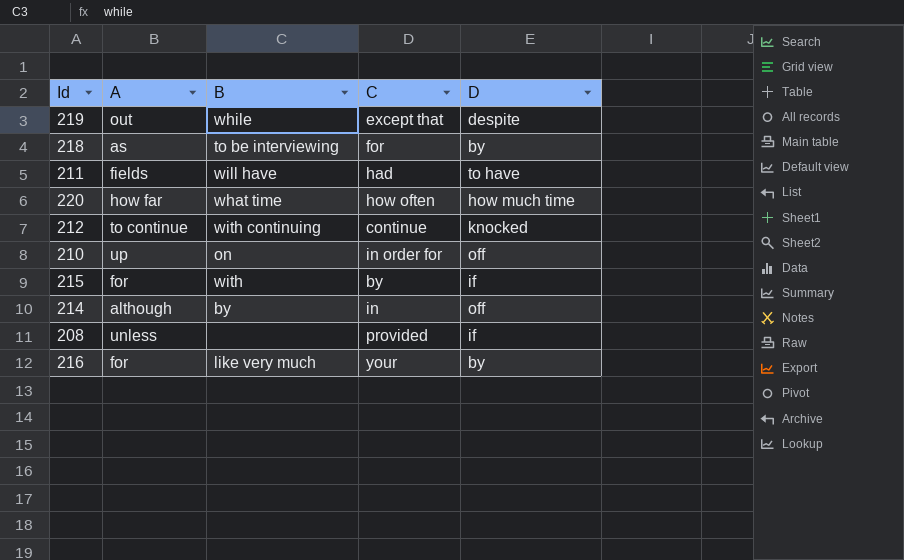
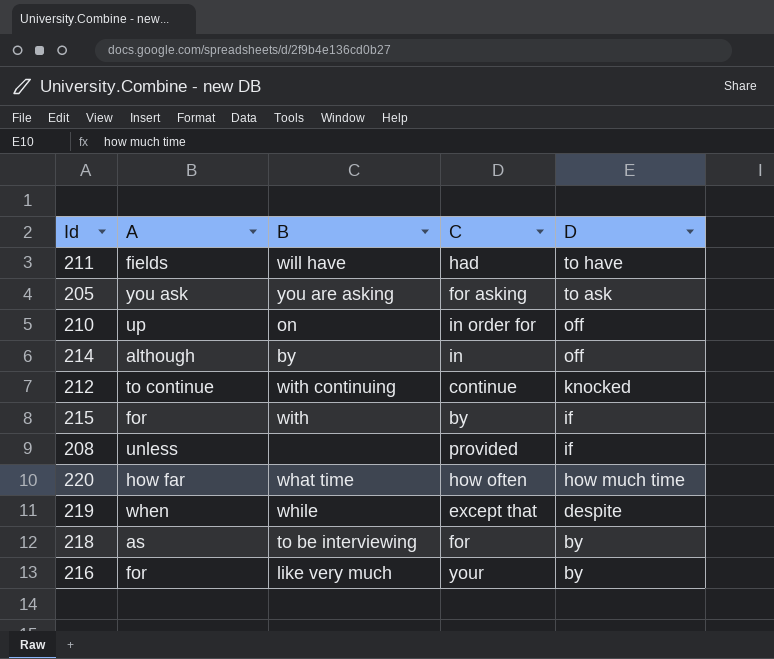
row order: none -> D descending
row 205: none -> you ask | you are asking | for asking | to ask
219 | A: out -> when

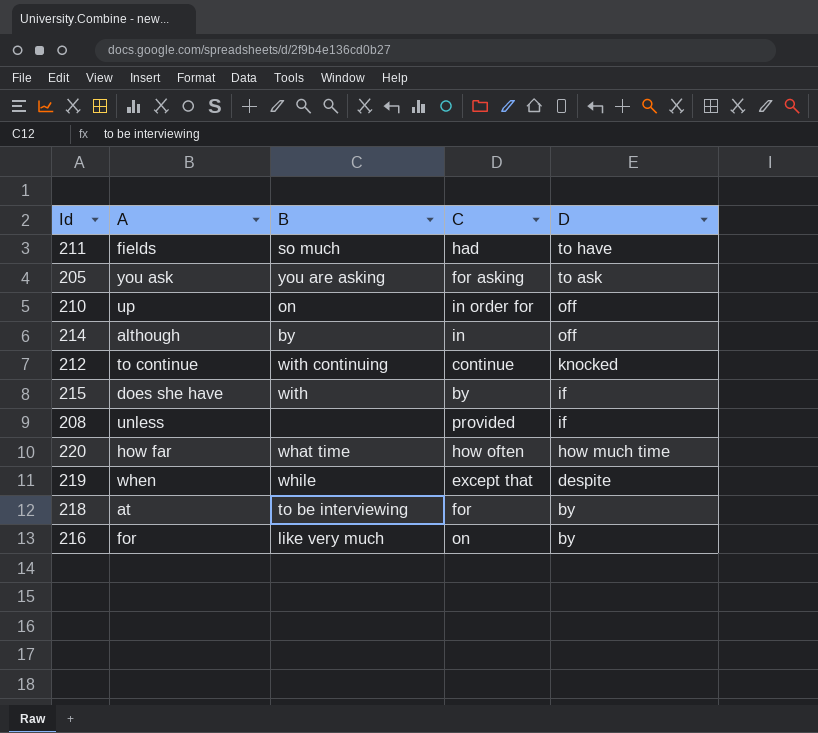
211 | B: will have -> so much
215 | A: for -> does she have
218 | A: as -> at
216 | C: your -> on

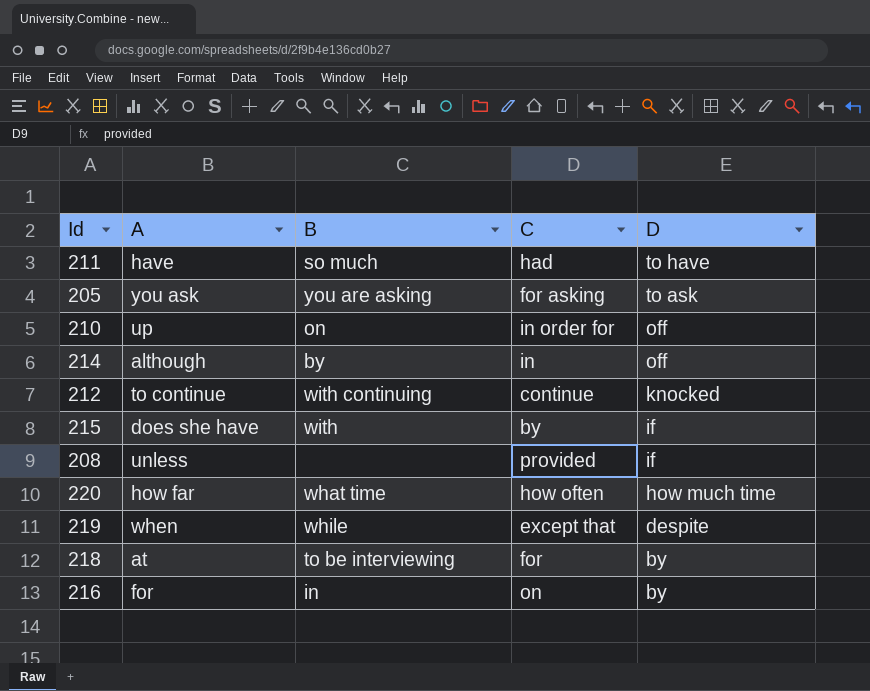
211 | A: fields -> have
216 | B: like very much -> in

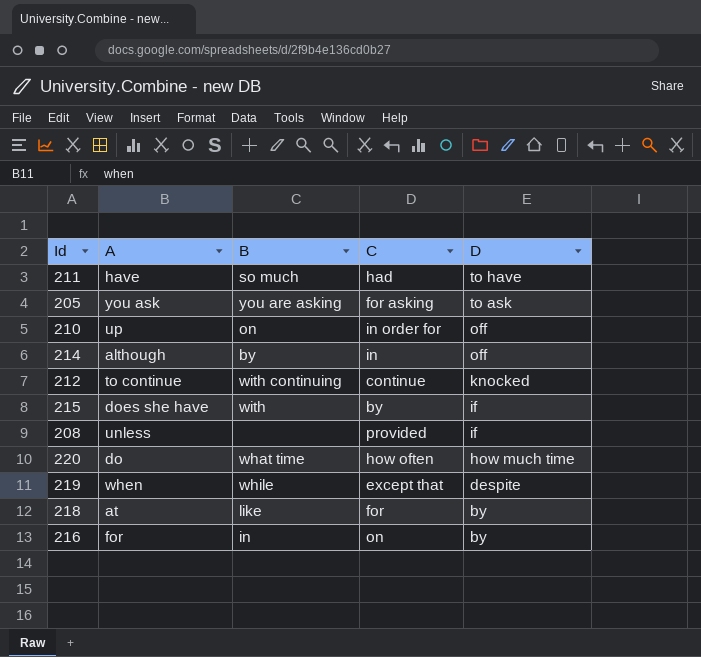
220 | A: how far -> do
218 | B: to be interviewing -> like

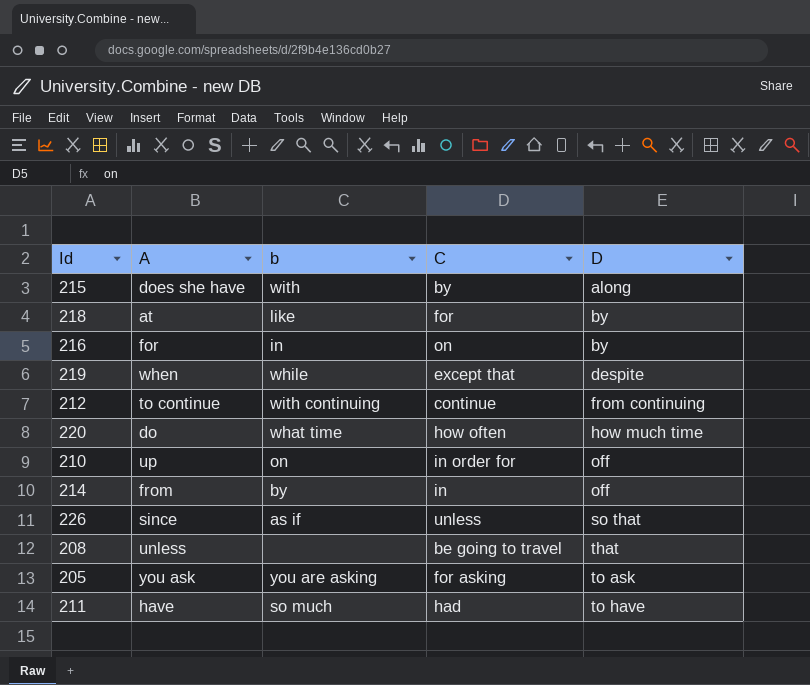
row order: D descending -> D ascending
column name: B -> b
215 | D: if -> along
212 | D: knocked -> from continuing
214 | A: although -> from
row 226: none -> since | as if | unless | so that
208 | C: provided -> be going to travel
208 | D: if -> that

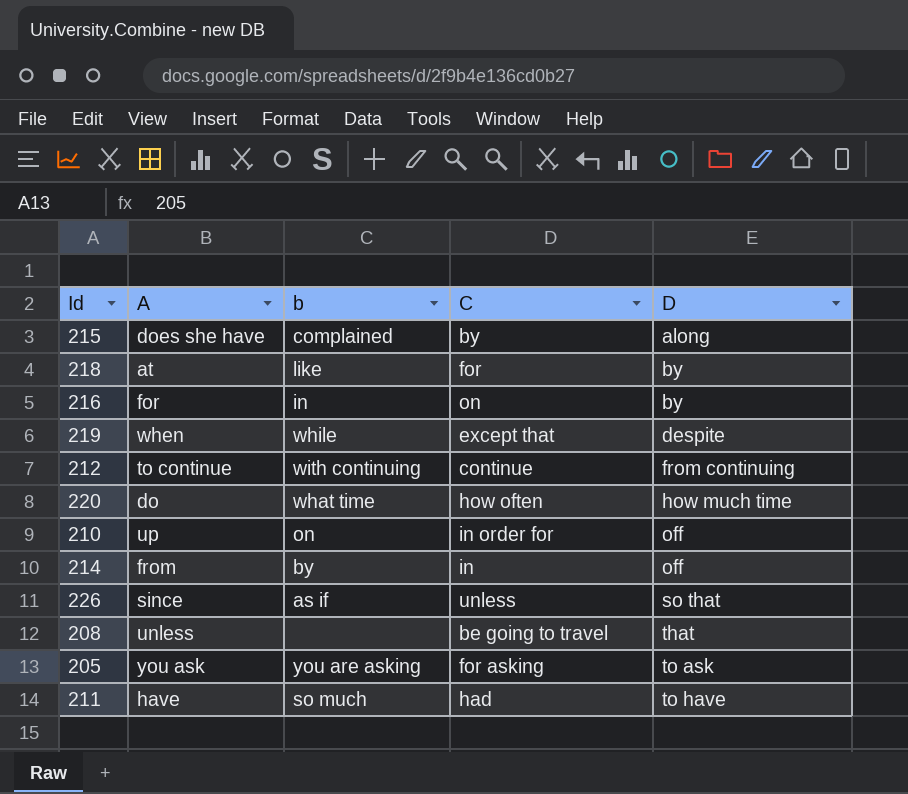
215 | b: with -> complained

